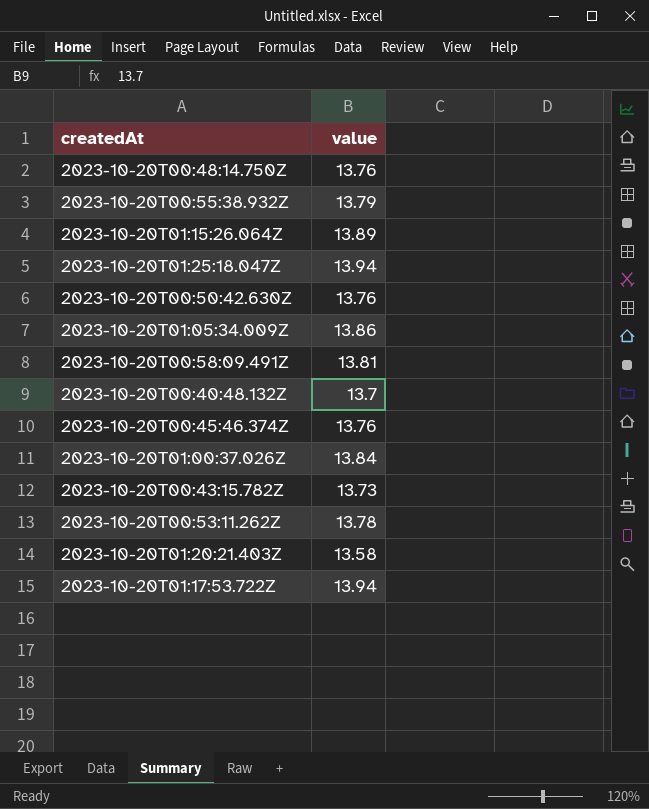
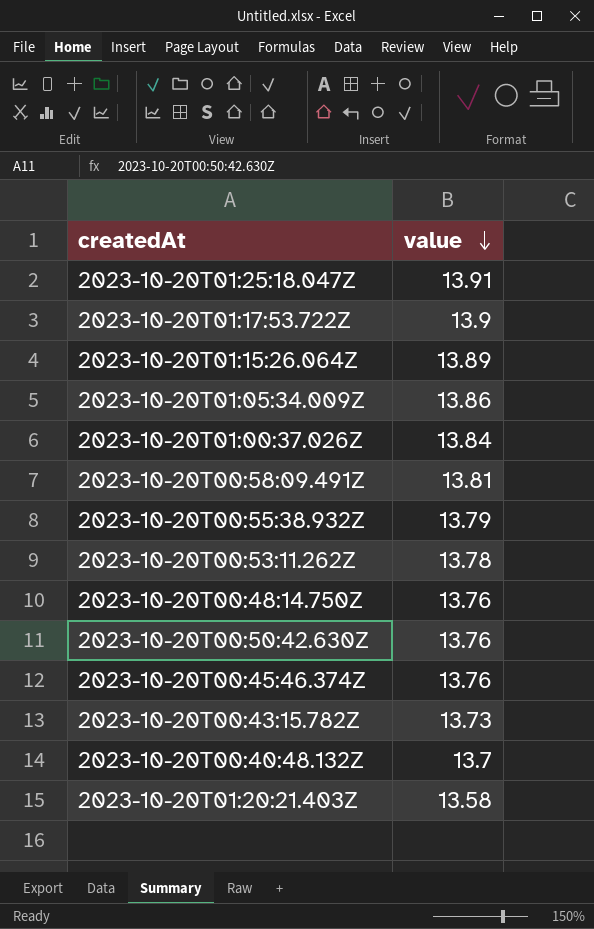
row order: none -> value descending
2023-10-20T01:25:18.047Z | value: 13.94 -> 13.91
2023-10-20T01:17:53.722Z | value: 13.94 -> 13.9

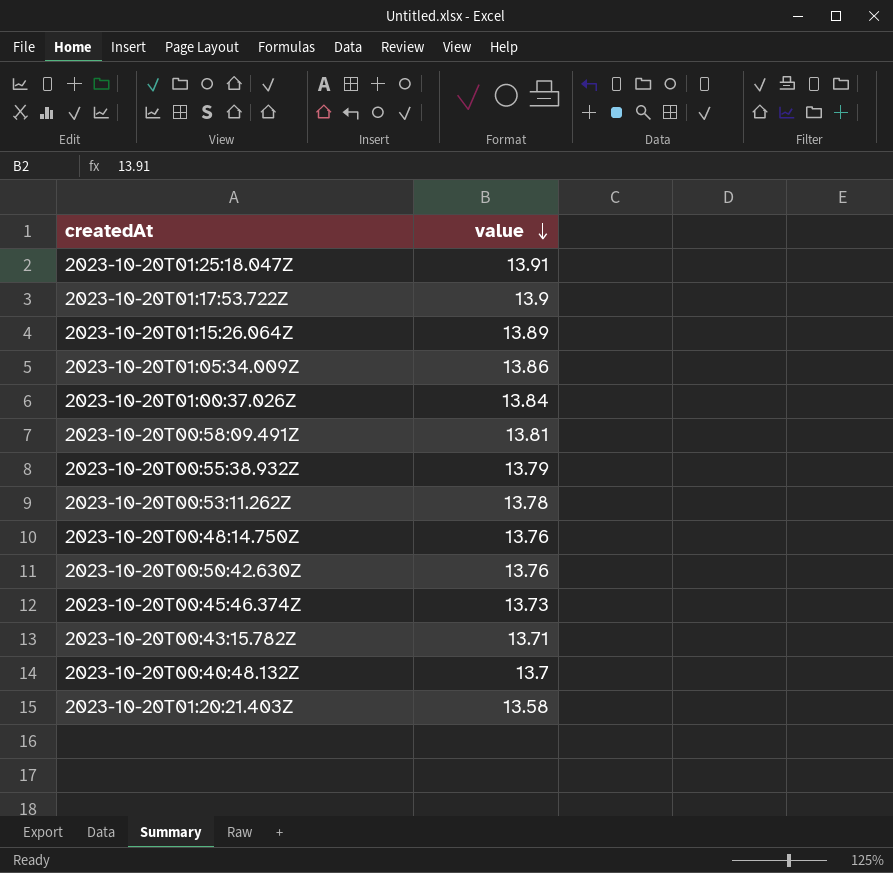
2023-10-20T00:45:46.374Z | value: 13.76 -> 13.73
2023-10-20T00:43:15.782Z | value: 13.73 -> 13.71

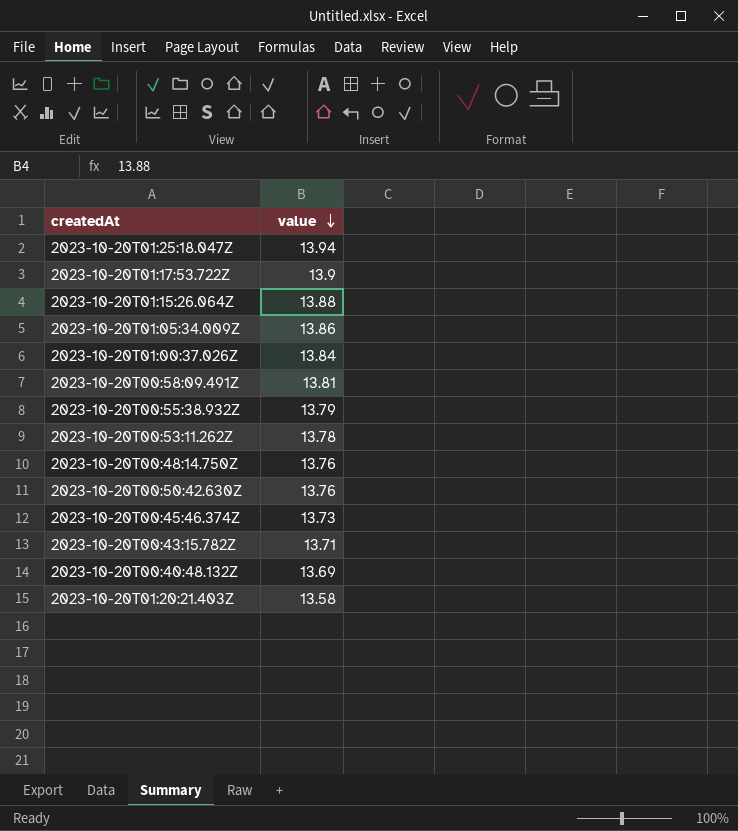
2023-10-20T01:25:18.047Z | value: 13.91 -> 13.94
2023-10-20T01:15:26.064Z | value: 13.89 -> 13.88
2023-10-20T00:40:48.132Z | value: 13.7 -> 13.69

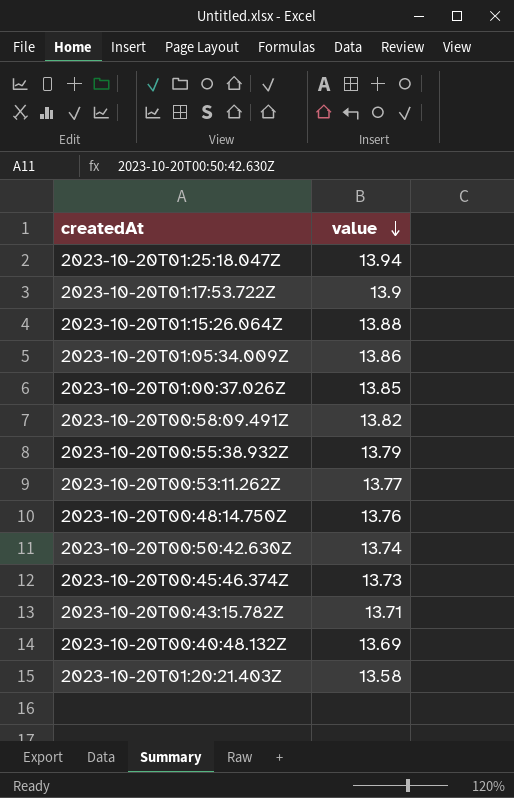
2023-10-20T01:00:37.026Z | value: 13.84 -> 13.85
2023-10-20T00:58:09.491Z | value: 13.81 -> 13.82
2023-10-20T00:53:11.262Z | value: 13.78 -> 13.77
2023-10-20T00:50:42.630Z | value: 13.76 -> 13.74

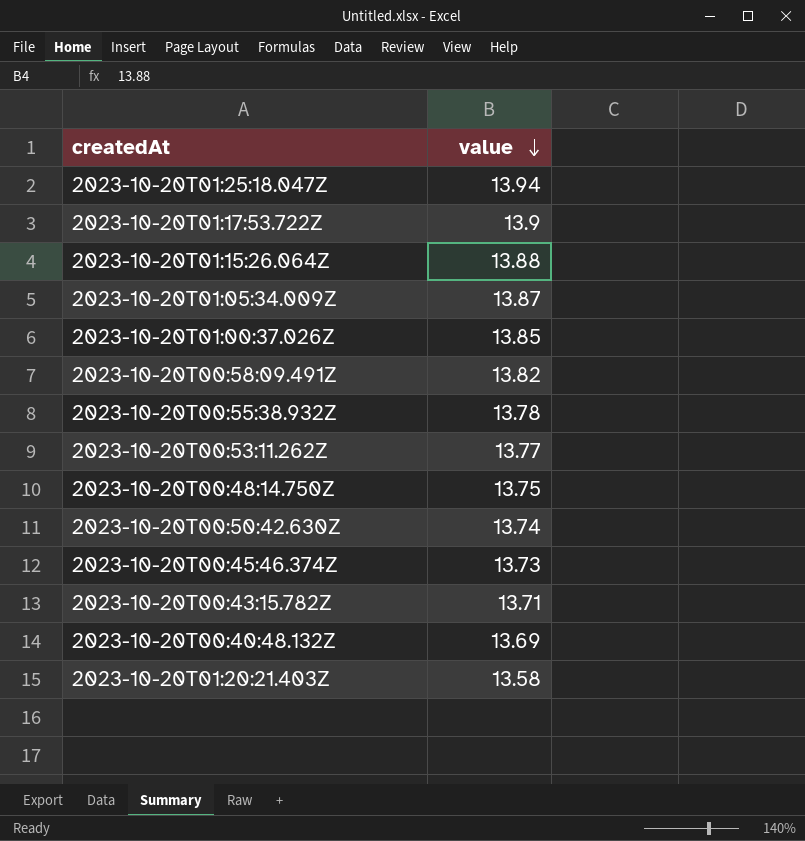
2023-10-20T01:05:34.009Z | value: 13.86 -> 13.87
2023-10-20T00:55:38.932Z | value: 13.79 -> 13.78
2023-10-20T00:48:14.750Z | value: 13.76 -> 13.75

